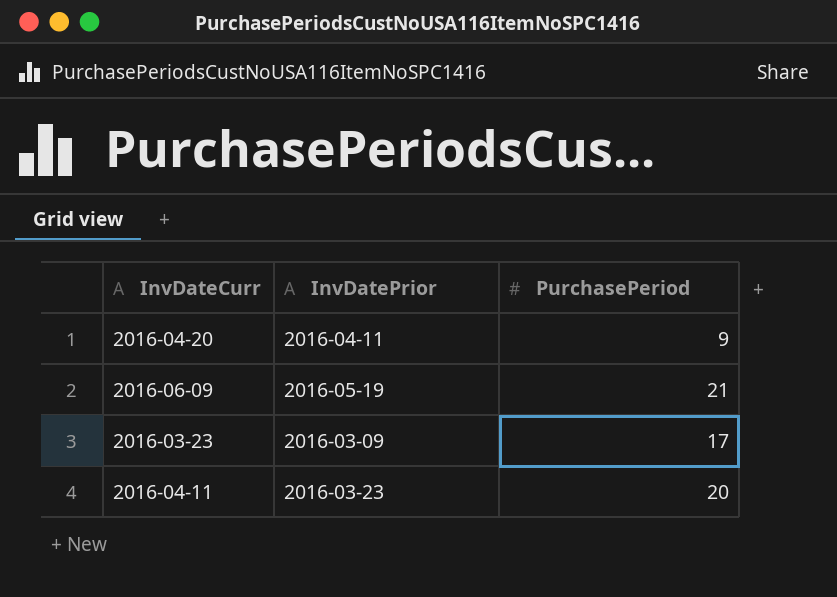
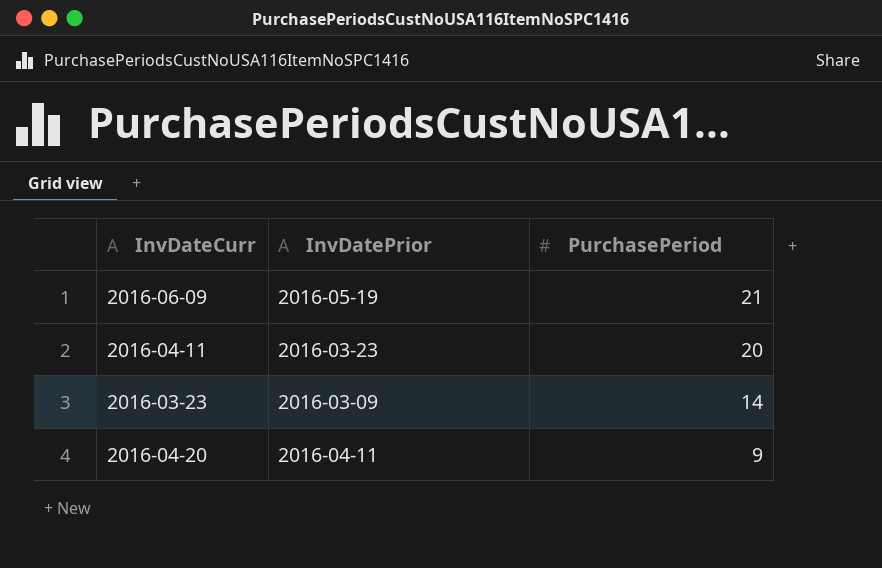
row order: none -> PurchasePeriod descending
2016-03-23 | PurchasePeriod: 17 -> 14

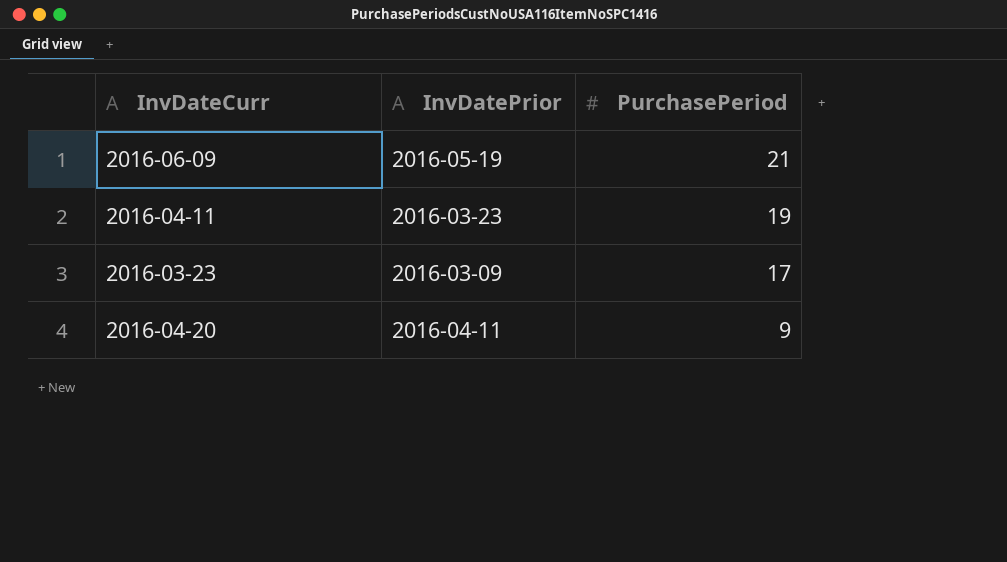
2016-04-11 | PurchasePeriod: 20 -> 19
2016-03-23 | PurchasePeriod: 14 -> 17

